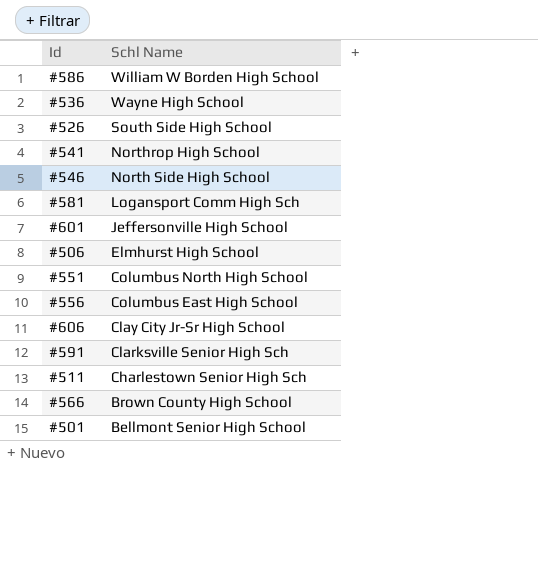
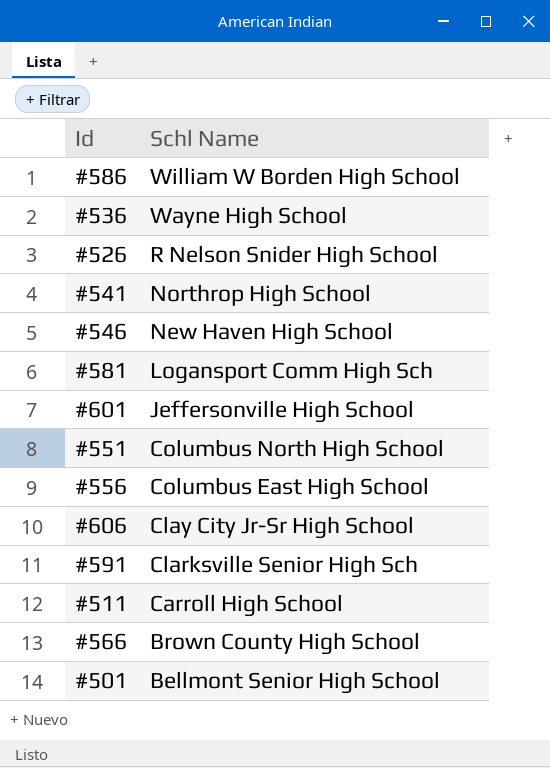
row #506: Elmhurst High School -> none
#526 | Schl Name: South Side High School -> R Nelson Snider High School
#546 | Schl Name: North Side High School -> New Haven High School
#511 | Schl Name: Charlestown Senior High Sch -> Carroll High School

